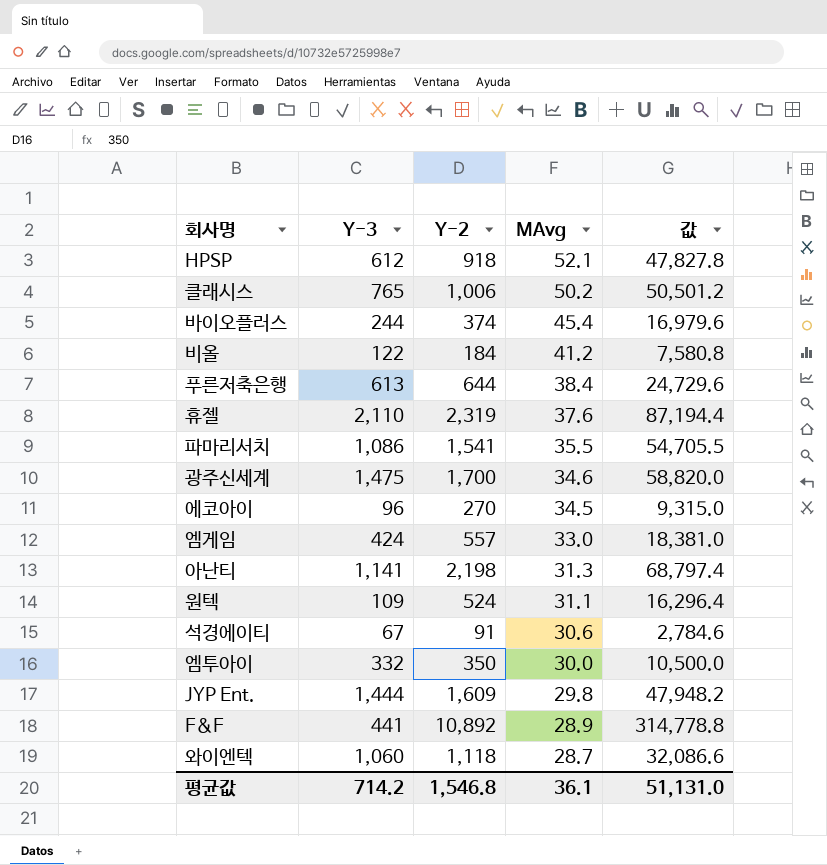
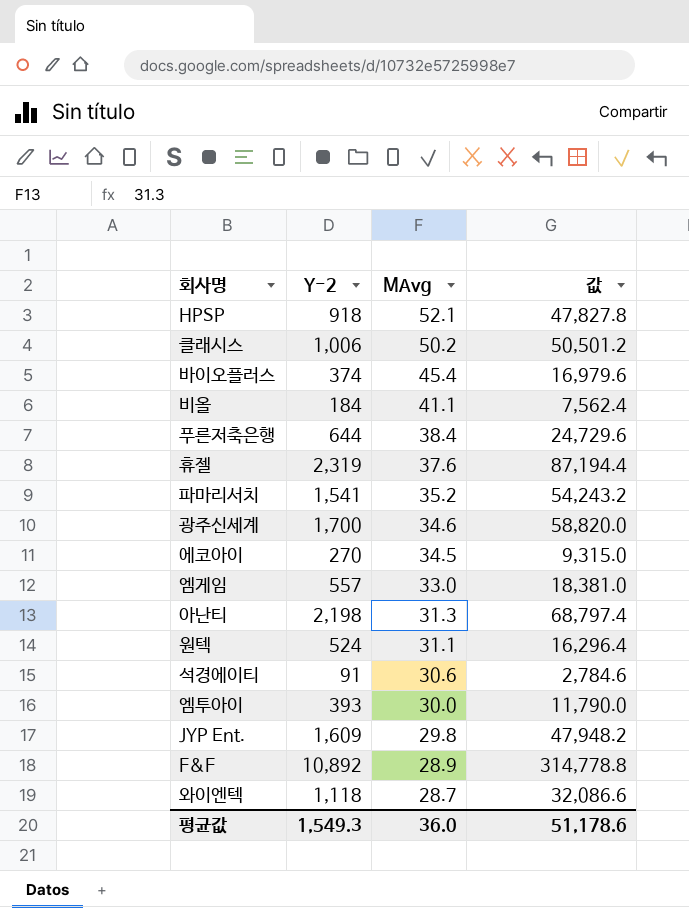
column Y-3 | position: 2 -> none
비올 | MAvg: 41.2 -> 41.1
비올 | 값: 7,580.8 -> 7,562.4
파마리서치 | MAvg: 35.5 -> 35.2
파마리서치 | 값: 54,705.5 -> 54,243.2
엠투아이 | Y-2: 350 -> 393
엠투아이 | 값: 10,500.0 -> 11,790.0
평균값 | Y-2: 1,546.8 -> 1,549.3
평균값 | MAvg: 36.1 -> 36.0
평균값 | 값: 51,131.0 -> 51,178.6

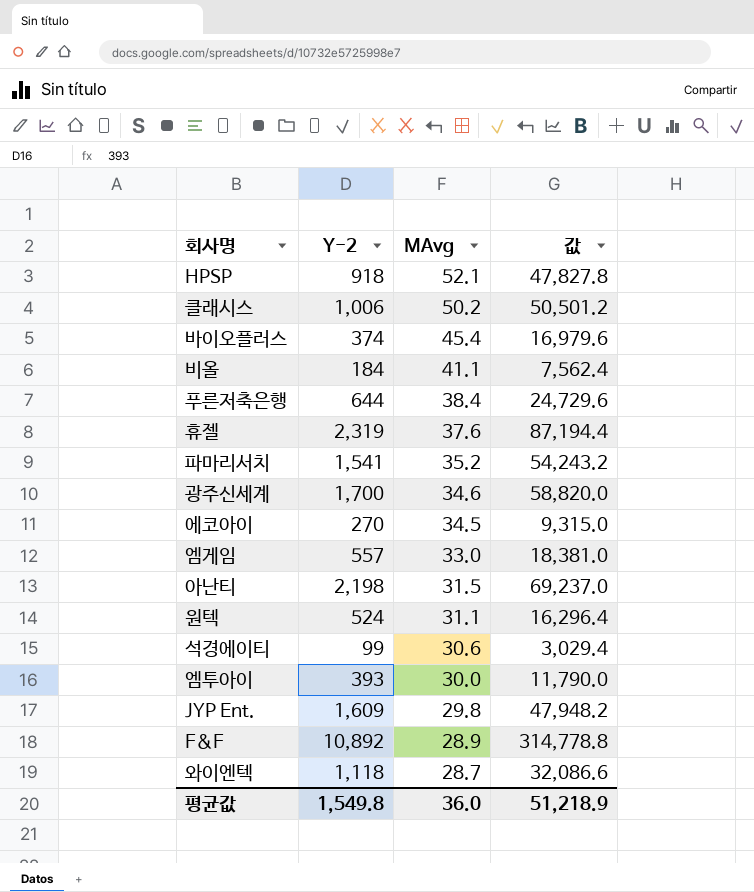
아난티 | MAvg: 31.3 -> 31.5
아난티 | 값: 68,797.4 -> 69,237.0
석경에이티 | Y-2: 91 -> 99
석경에이티 | 값: 2,784.6 -> 3,029.4
평균값 | Y-2: 1,549.3 -> 1,549.8
평균값 | 값: 51,178.6 -> 51,218.9

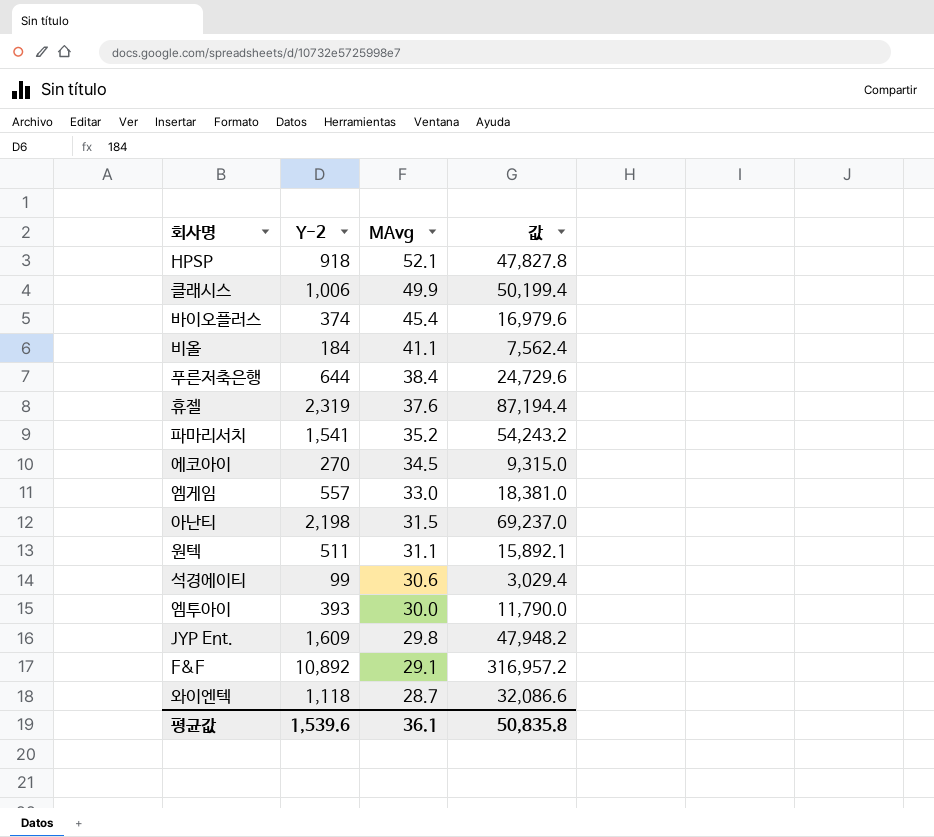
row 광주신세계: 1,700 | 34.6 | 58,820.0 -> none
클래시스 | MAvg: 50.2 -> 49.9
클래시스 | 값: 50,501.2 -> 50,199.4
원텍 | Y-2: 524 -> 511
원텍 | 값: 16,296.4 -> 15,892.1
F&F | MAvg: 28.9 -> 29.1
F&F | 값: 314,778.8 -> 316,957.2
평균값 | Y-2: 1,549.8 -> 1,539.6
평균값 | MAvg: 36.0 -> 36.1
평균값 | 값: 51,218.9 -> 50,835.8

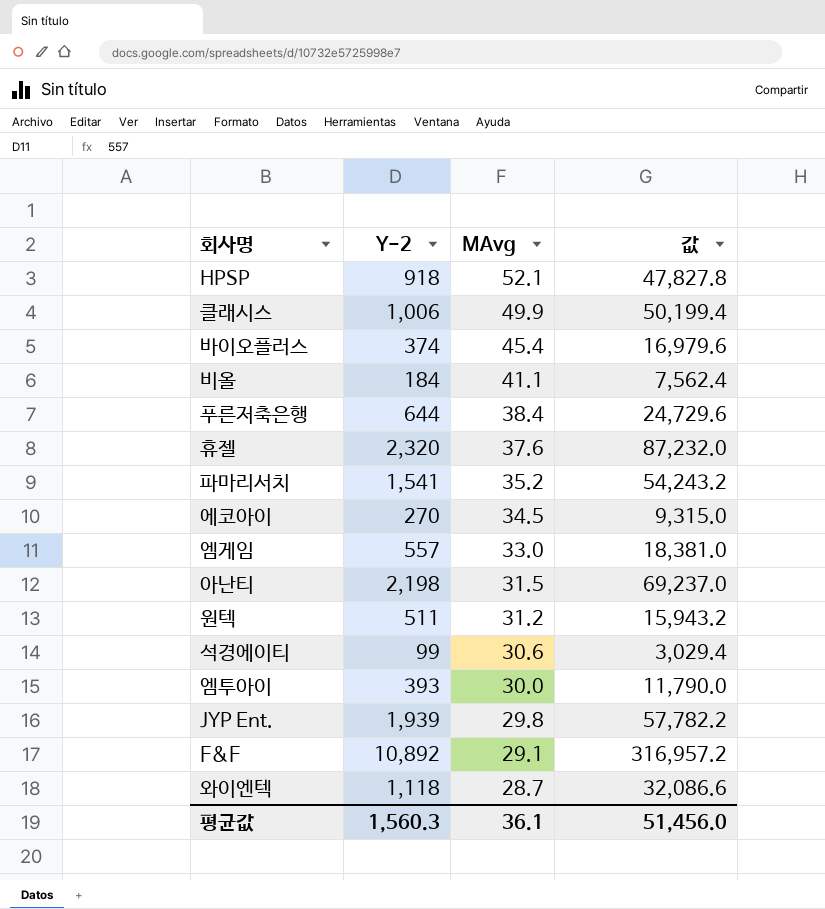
휴젤 | Y-2: 2,319 -> 2,320
휴젤 | 값: 87,194.4 -> 87,232.0
원텍 | MAvg: 31.1 -> 31.2
원텍 | 값: 15,892.1 -> 15,943.2
JYP Ent. | Y-2: 1,609 -> 1,939
JYP Ent. | 값: 47,948.2 -> 57,782.2
평균값 | Y-2: 1,539.6 -> 1,560.3
평균값 | 값: 50,835.8 -> 51,456.0

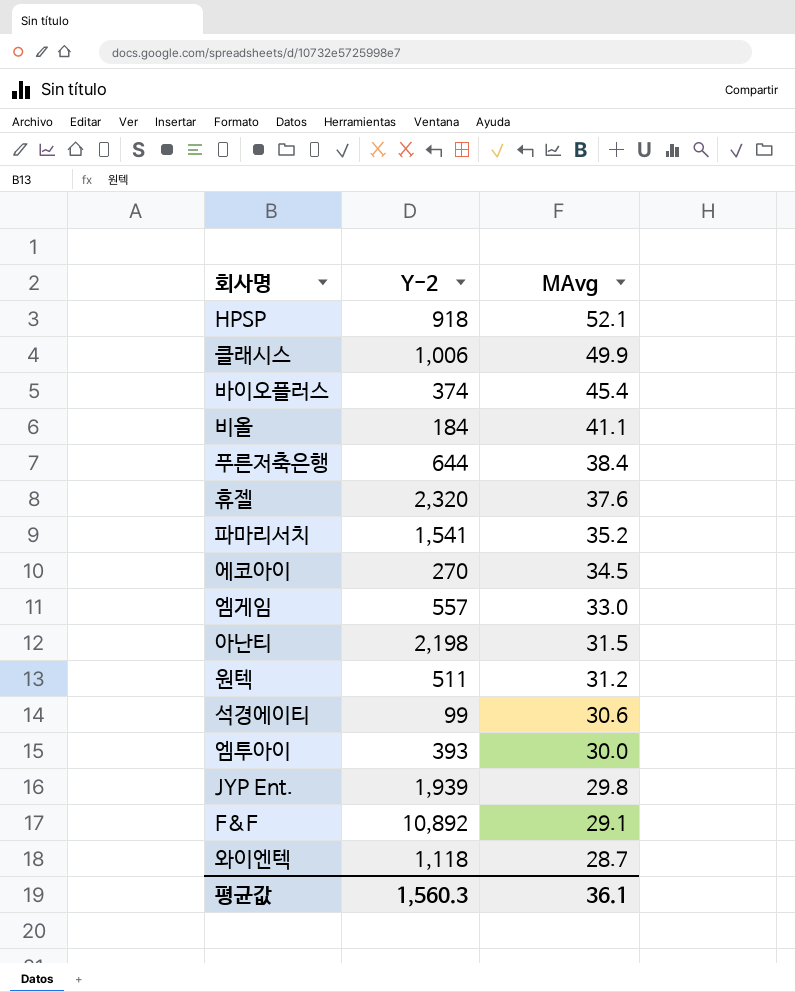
column 값 | formula: [Y-2] * [MAvg] -> none

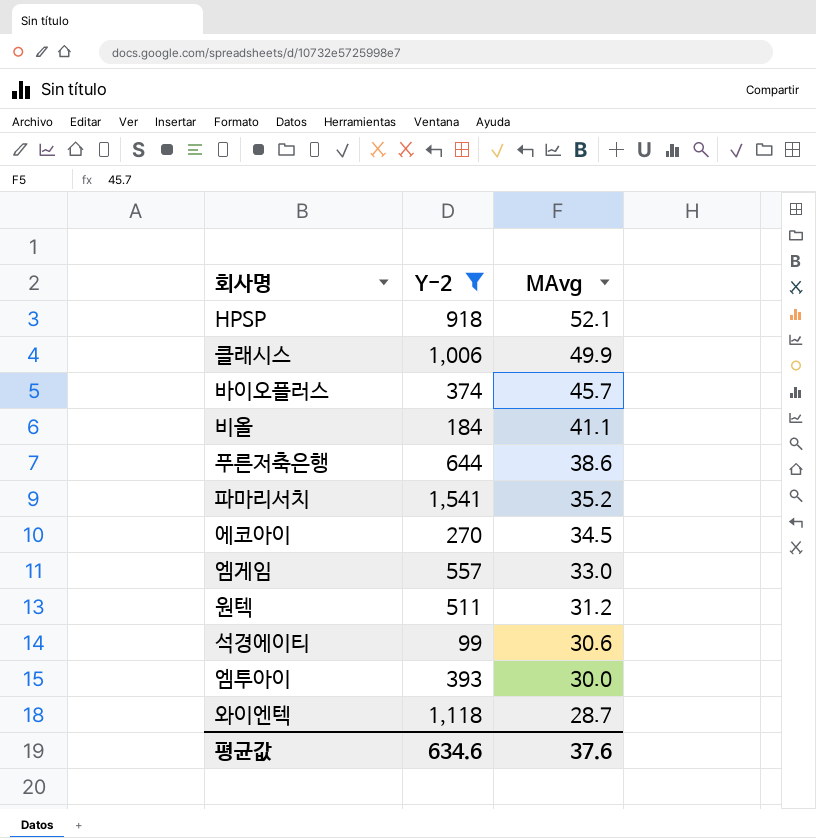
filter: none -> Y-2 <= 1,541
바이오플러스 | MAvg: 45.4 -> 45.7
푸른저축은행 | MAvg: 38.4 -> 38.6
평균값 | Y-2: 1,560.3 -> 634.6
평균값 | MAvg: 36.1 -> 37.6

